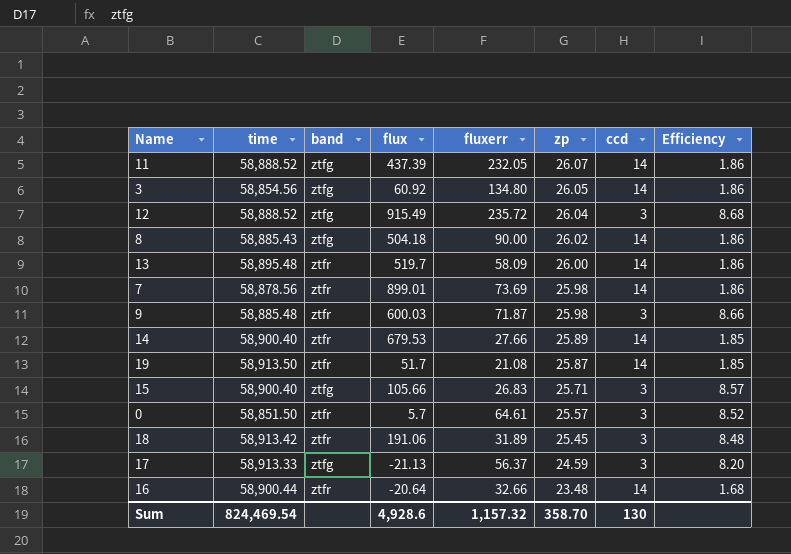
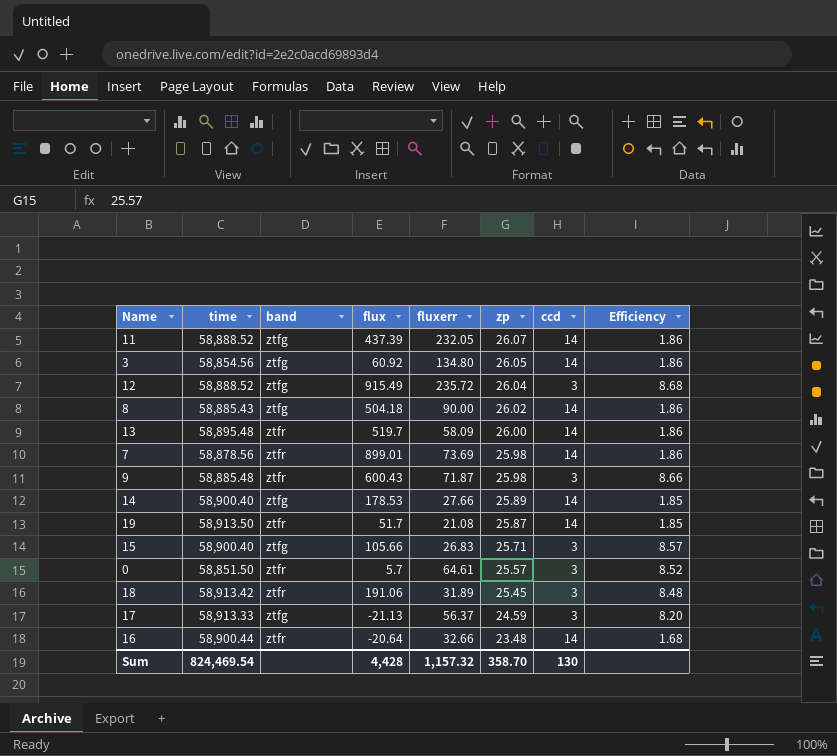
9 | flux: 600.03 -> 600.43
14 | band: ztfr -> ztfg
14 | flux: 679.53 -> 178.53
Sum | flux: 4,928.6 -> 4,428

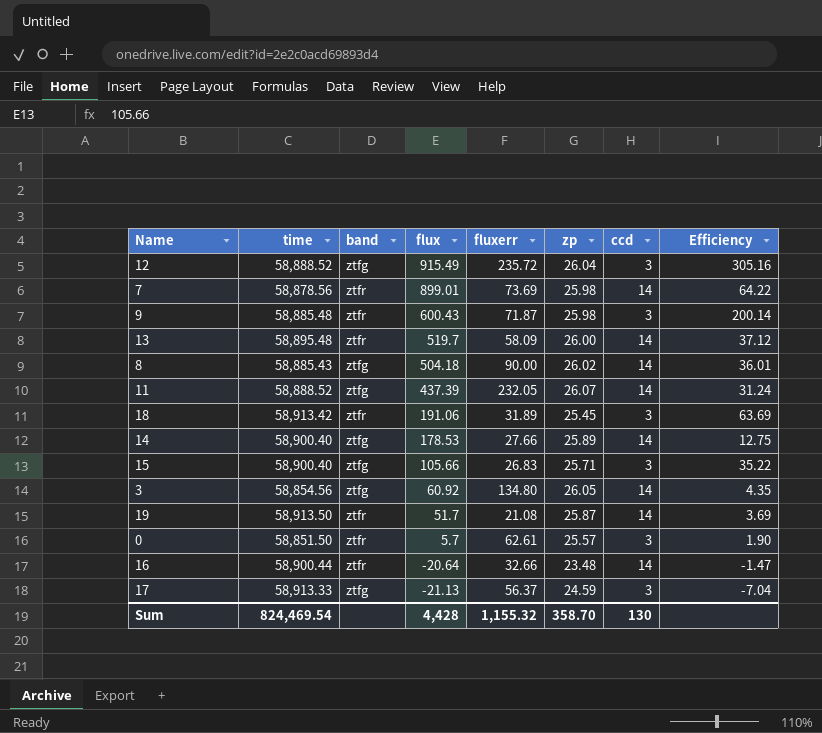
row order: zp descending -> flux descending
column Efficiency | formula: [zp] / [ccd] -> [flux] / [ccd]
0 | fluxerr: 64.61 -> 62.61
Sum | fluxerr: 1,157.32 -> 1,155.32

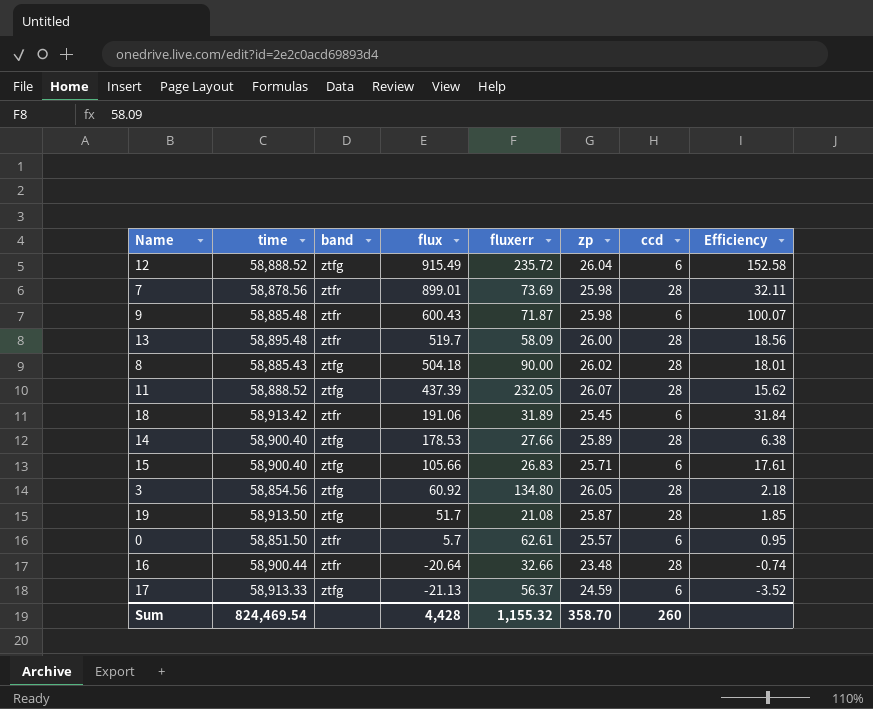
12 | ccd: 3 -> 6
12 | Efficiency: 305.16 -> 152.58
7 | ccd: 14 -> 28
7 | Efficiency: 64.22 -> 32.11
9 | ccd: 3 -> 6
9 | Efficiency: 200.14 -> 100.07
13 | ccd: 14 -> 28
13 | Efficiency: 37.12 -> 18.56
8 | ccd: 14 -> 28
8 | Efficiency: 36.01 -> 18.01
11 | ccd: 14 -> 28
11 | Efficiency: 31.24 -> 15.62
18 | ccd: 3 -> 6
18 | Efficiency: 63.69 -> 31.84
14 | ccd: 14 -> 28
14 | Efficiency: 12.75 -> 6.38
15 | ccd: 3 -> 6
15 | Efficiency: 35.22 -> 17.61
3 | ccd: 14 -> 28
3 | Efficiency: 4.35 -> 2.18
19 | band: ztfr -> ztfg
19 | ccd: 14 -> 28
19 | Efficiency: 3.69 -> 1.85
0 | ccd: 3 -> 6
0 | Efficiency: 1.90 -> 0.95
16 | ccd: 14 -> 28
16 | Efficiency: -1.47 -> -0.74
17 | ccd: 3 -> 6
17 | Efficiency: -7.04 -> -3.52
Sum | ccd: 130 -> 260

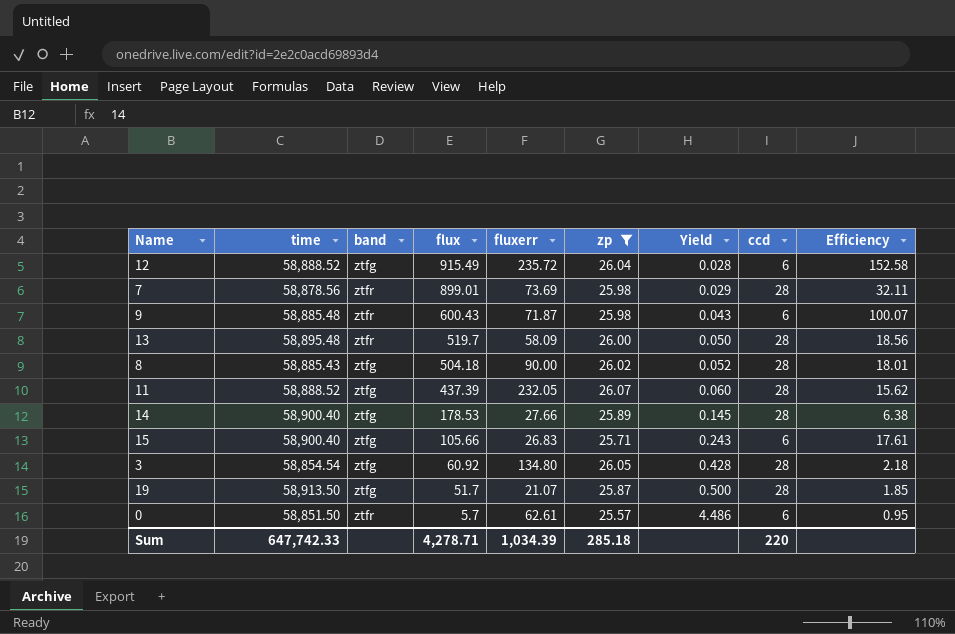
filter: none -> zp >= 25.57
column Yield | formula: none -> [zp] / [flux]
3 | time: 58,854.56 -> 58,854.54
19 | fluxerr: 21.08 -> 21.07
Sum | time: 824,469.54 -> 647,742.33
Sum | flux: 4,428 -> 4,278.71
Sum | fluxerr: 1,155.32 -> 1,034.39
Sum | zp: 358.70 -> 285.18
Sum | ccd: 260 -> 220

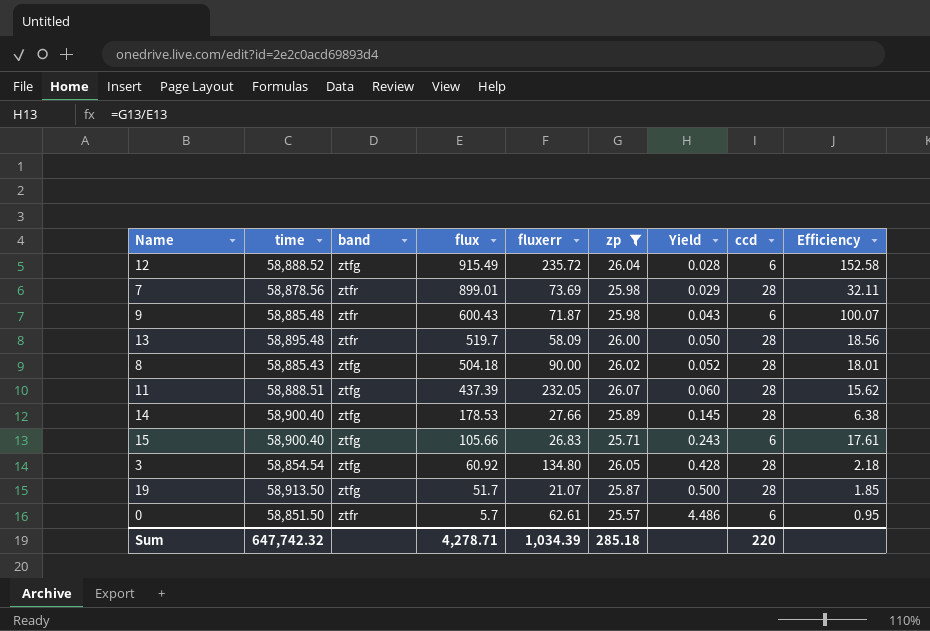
11 | time: 58,888.52 -> 58,888.51
Sum | time: 647,742.33 -> 647,742.32

